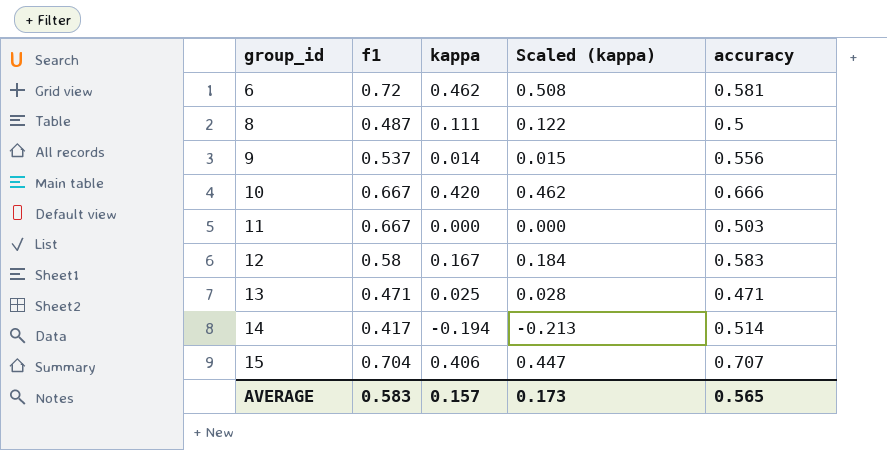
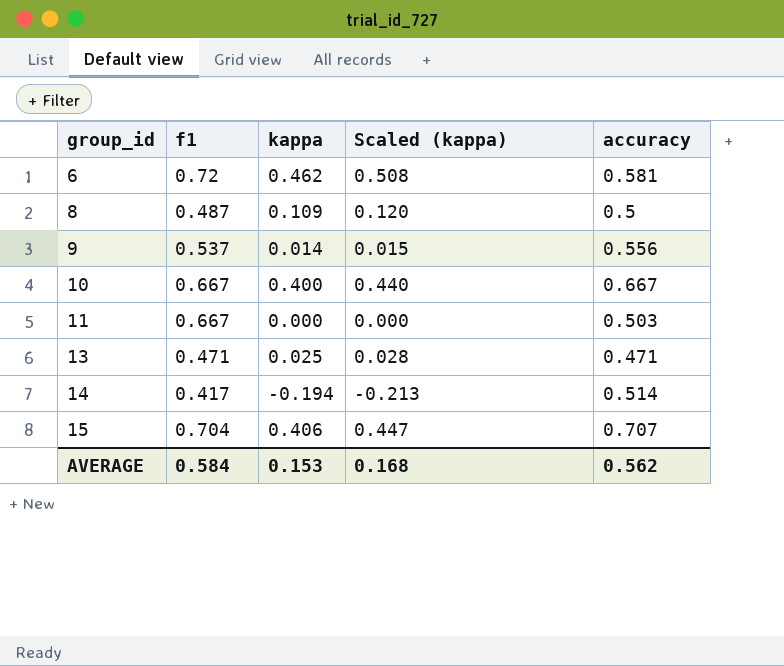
row 12: 0.58 | 0.167 | 0.184 | 0.583 -> none
8 | kappa: 0.111 -> 0.109
8 | Scaled (kappa): 0.122 -> 0.120
10 | kappa: 0.420 -> 0.400
10 | Scaled (kappa): 0.462 -> 0.440
10 | accuracy: 0.666 -> 0.667
AVERAGE | f1: 0.583 -> 0.584
AVERAGE | kappa: 0.157 -> 0.153
AVERAGE | Scaled (kappa): 0.173 -> 0.168
AVERAGE | accuracy: 0.565 -> 0.562

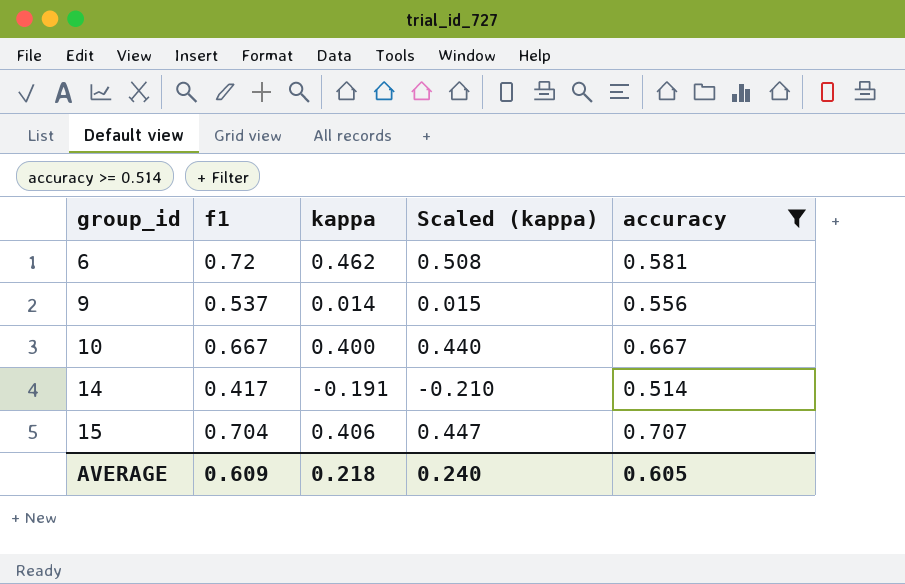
filter: none -> accuracy >= 0.514
14 | kappa: -0.194 -> -0.191
14 | Scaled (kappa): -0.213 -> -0.210
AVERAGE | f1: 0.584 -> 0.609
AVERAGE | kappa: 0.153 -> 0.218
AVERAGE | Scaled (kappa): 0.168 -> 0.240
AVERAGE | accuracy: 0.562 -> 0.605

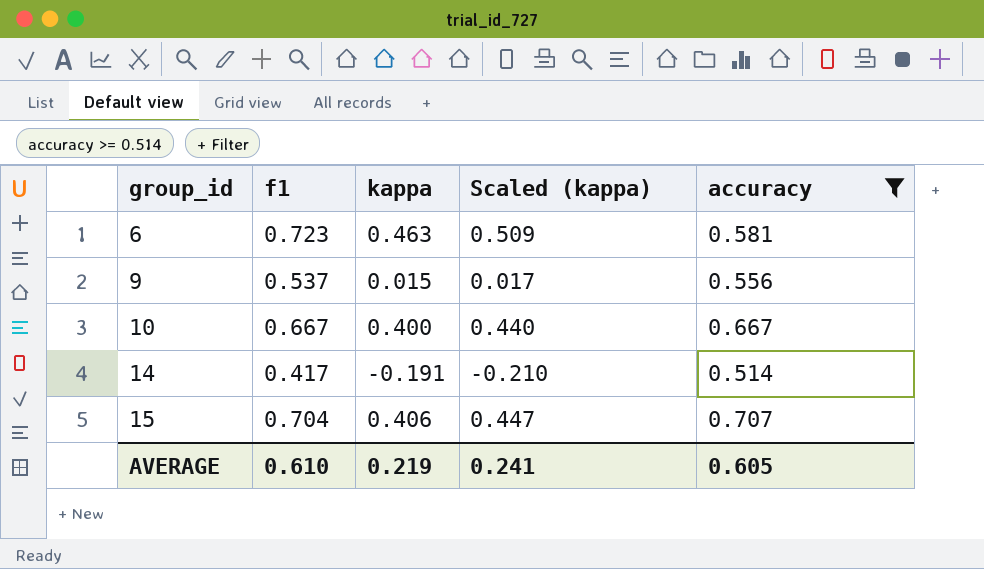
6 | f1: 0.72 -> 0.723
6 | kappa: 0.462 -> 0.463
6 | Scaled (kappa): 0.508 -> 0.509
9 | kappa: 0.014 -> 0.015
9 | Scaled (kappa): 0.015 -> 0.017
AVERAGE | f1: 0.609 -> 0.610
AVERAGE | kappa: 0.218 -> 0.219
AVERAGE | Scaled (kappa): 0.240 -> 0.241

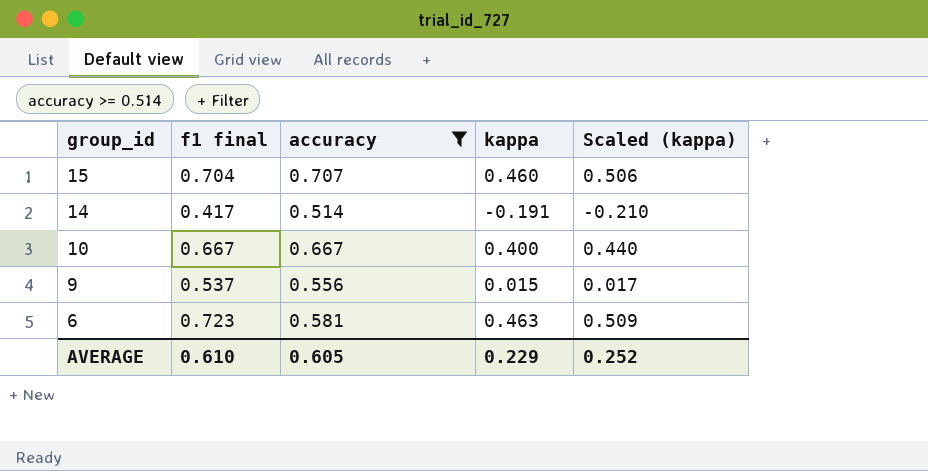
row order: group_id ascending -> group_id descending
column name: f1 -> f1 final
column accuracy | position: 5 -> 3
15 | kappa: 0.406 -> 0.460
15 | Scaled (kappa): 0.447 -> 0.506
AVERAGE | kappa: 0.219 -> 0.229
AVERAGE | Scaled (kappa): 0.241 -> 0.252

